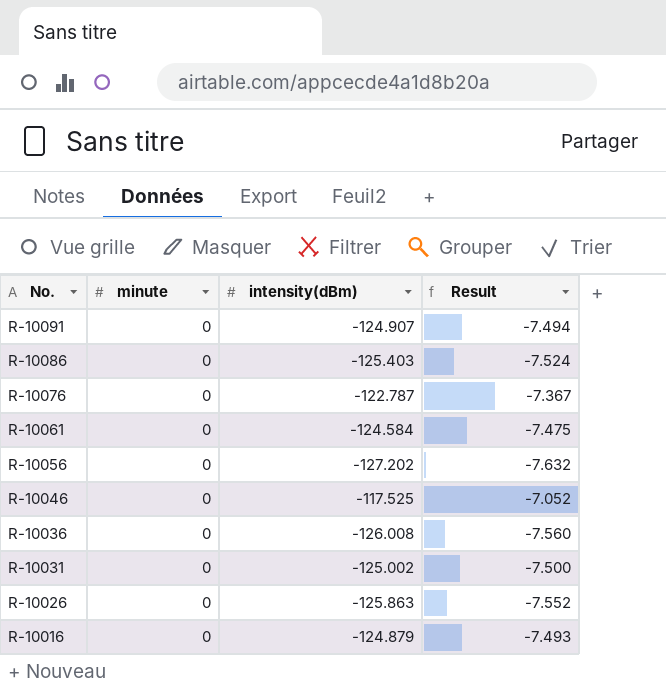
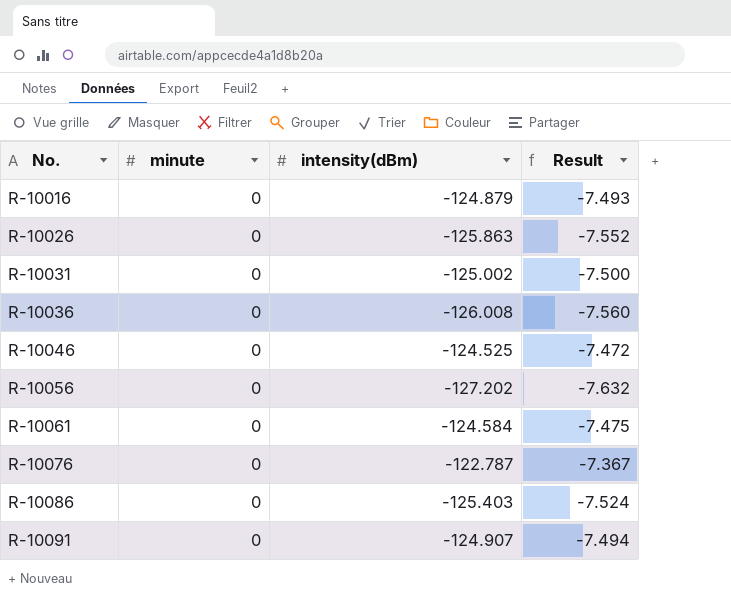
row order: No. descending -> No. ascending
R-10046 | intensity(dBm): -117.525 -> -124.525
R-10046 | Result: -7.052 -> -7.472

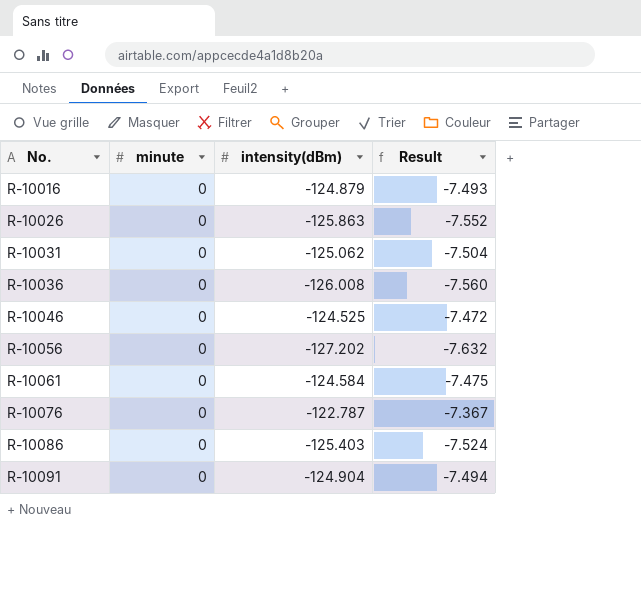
R-10031 | intensity(dBm): -125.002 -> -125.062
R-10031 | Result: -7.500 -> -7.504
R-10091 | intensity(dBm): -124.907 -> -124.904

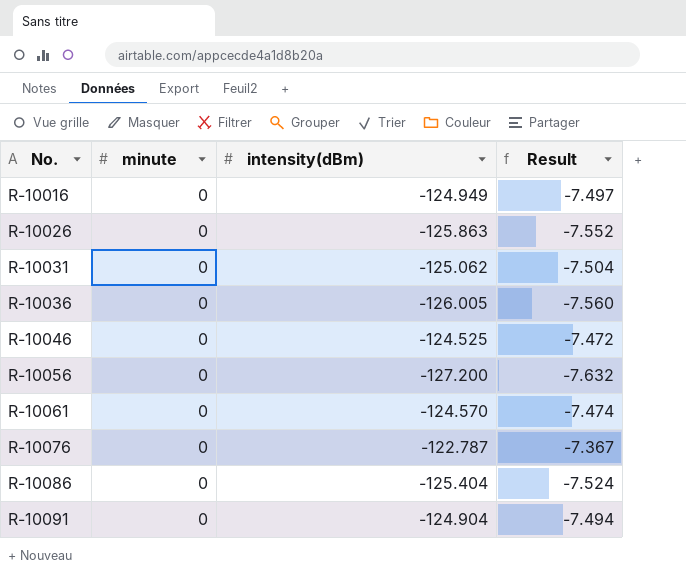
R-10016 | intensity(dBm): -124.879 -> -124.949
R-10016 | Result: -7.493 -> -7.497
R-10036 | intensity(dBm): -126.008 -> -126.005
R-10056 | intensity(dBm): -127.202 -> -127.200
R-10061 | intensity(dBm): -124.584 -> -124.570
R-10061 | Result: -7.475 -> -7.474
R-10086 | intensity(dBm): -125.403 -> -125.404

